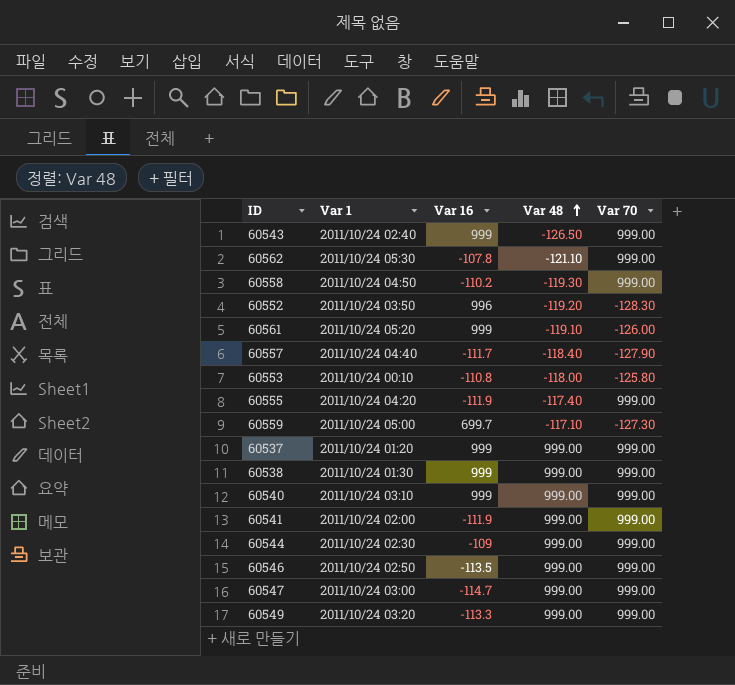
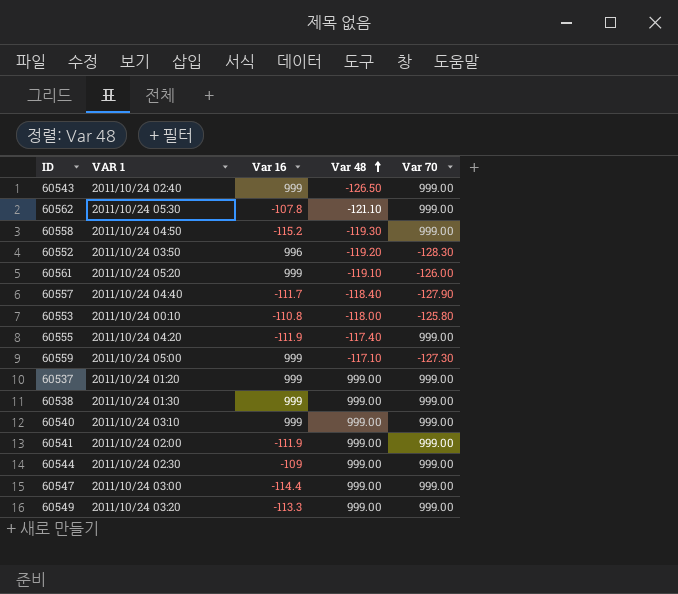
column name: Var 1 -> VAR 1
row 60546: 2011/10/24 02:50 | -113.5 | 999.00 | 999.00 -> none
60558 | Var 16: -110.2 -> -115.2
60559 | Var 16: 699.7 -> 999
60547 | Var 16: -114.7 -> -114.4

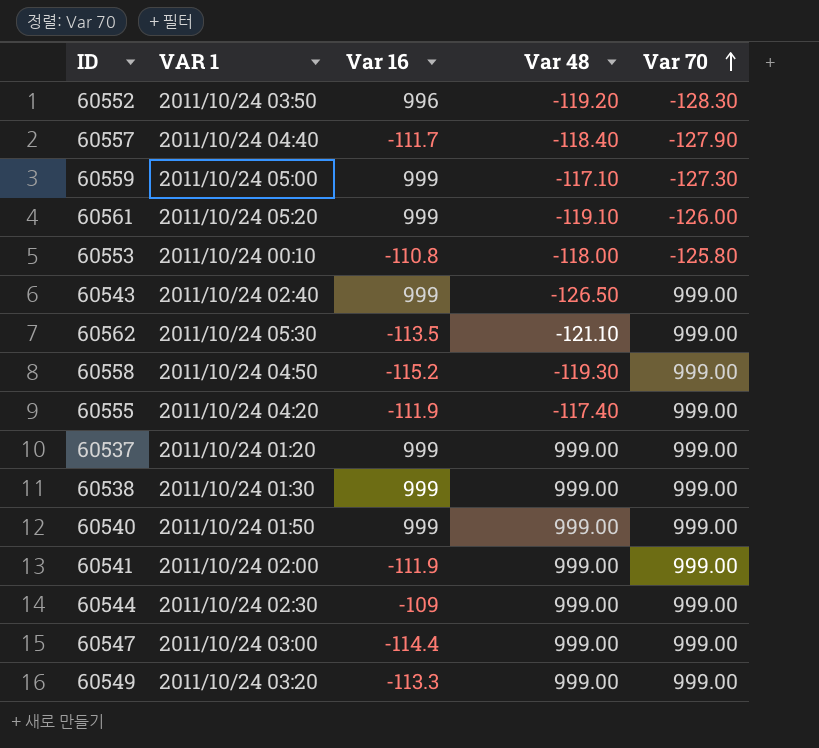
row order: Var 48 ascending -> Var 70 ascending
60562 | Var 16: -107.8 -> -113.5
60540 | VAR 1: 2011/10/24 03:10 -> 2011/10/24 01:50

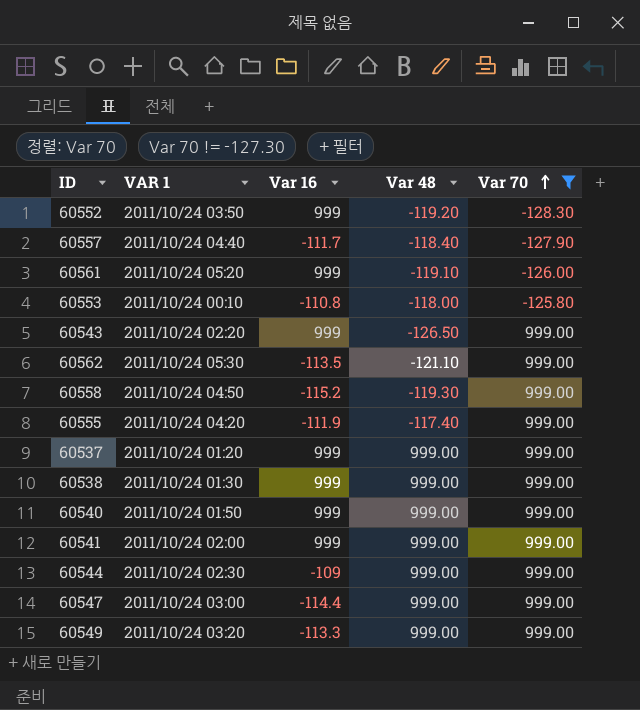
filter: none -> Var 70 != -127.30
60552 | Var 16: 996 -> 999
60543 | VAR 1: 2011/10/24 02:40 -> 2011/10/24 02:20
60541 | Var 16: -111.9 -> 999

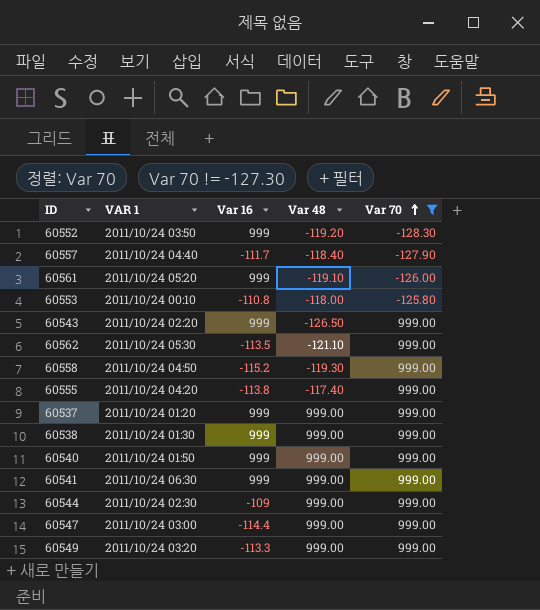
60555 | Var 16: -111.9 -> -113.8
60541 | VAR 1: 2011/10/24 02:00 -> 2011/10/24 06:30

